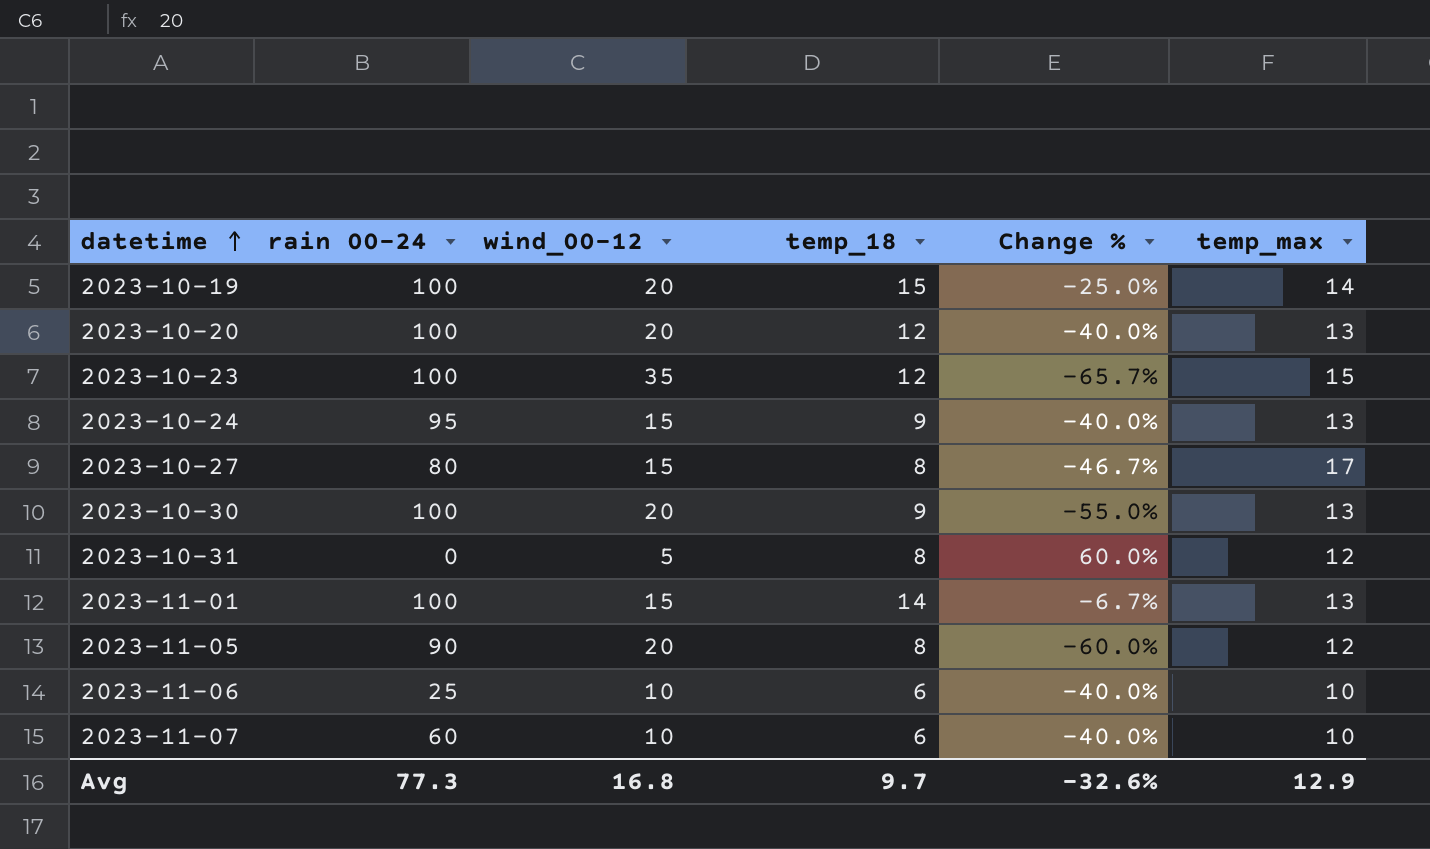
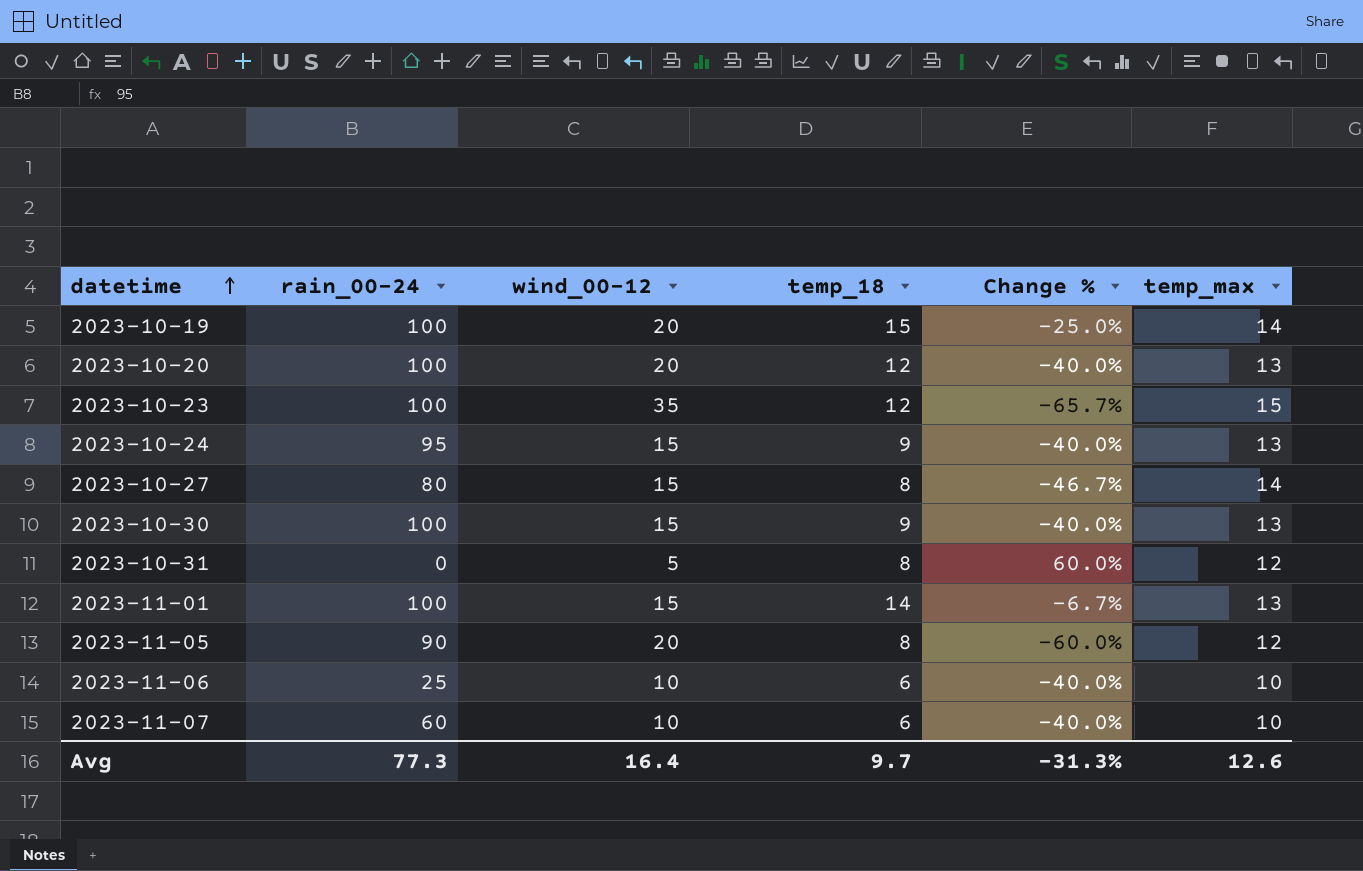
column name: rain 00-24 -> rain_00-24
2023-10-27 | temp_max: 17 -> 14
2023-10-30 | wind_00-12: 20 -> 15
2023-10-30 | Change %: -55.0% -> -40.0%
Avg | wind_00-12: 16.8 -> 16.4
Avg | Change %: -32.6% -> -31.3%
Avg | temp_max: 12.9 -> 12.6

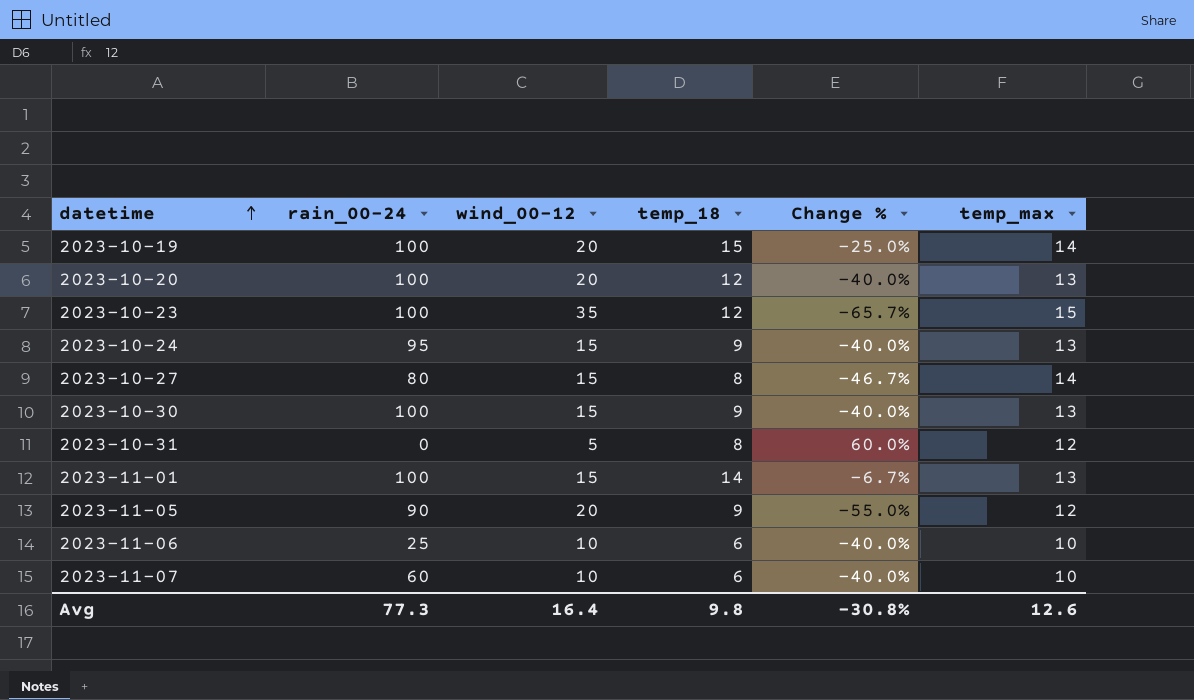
2023-11-05 | temp_18: 8 -> 9
2023-11-05 | Change %: -60.0% -> -55.0%
Avg | temp_18: 9.7 -> 9.8
Avg | Change %: -31.3% -> -30.8%

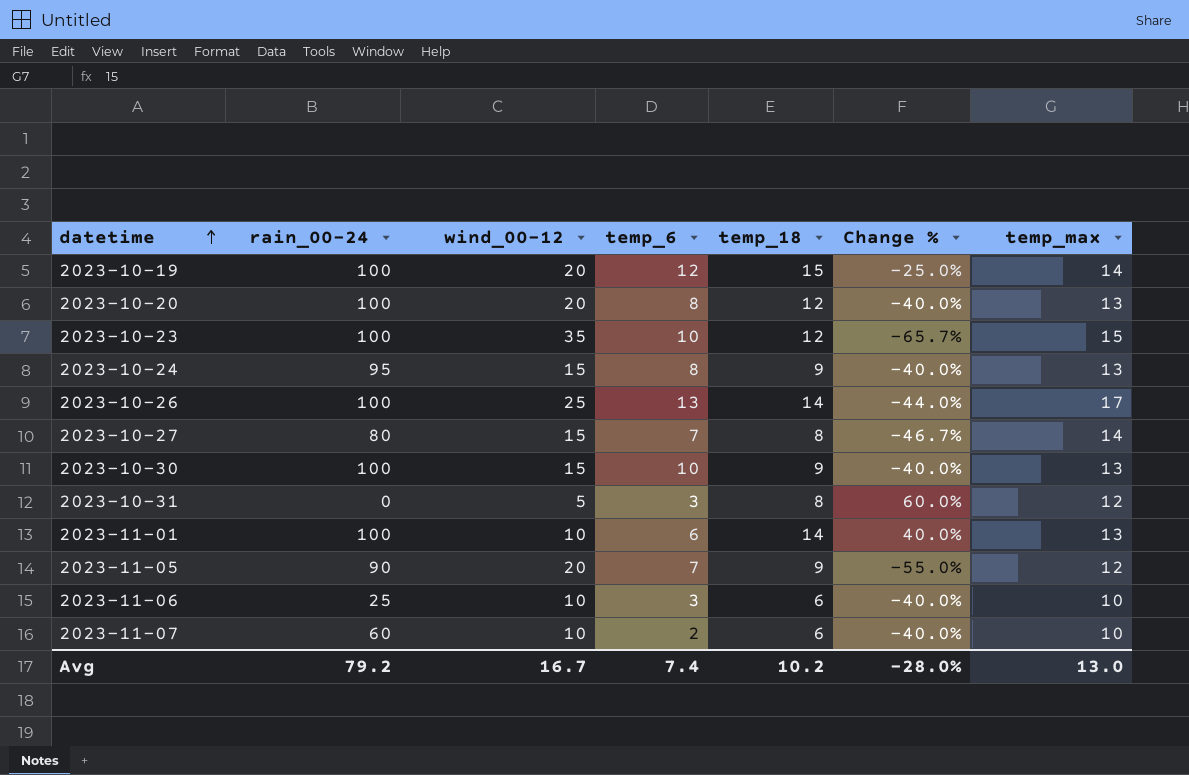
column temp_6 | position: none -> 4
row 2023-10-26: none -> 100 | 25 | 13 | 14 | -44.0% | 17
2023-11-01 | wind_00-12: 15 -> 10
2023-11-01 | Change %: -6.7% -> 40.0%
Avg | rain_00-24: 77.3 -> 79.2
Avg | wind_00-12: 16.4 -> 16.7
Avg | temp_18: 9.8 -> 10.2
Avg | Change %: -30.8% -> -28.0%
Avg | temp_max: 12.6 -> 13.0

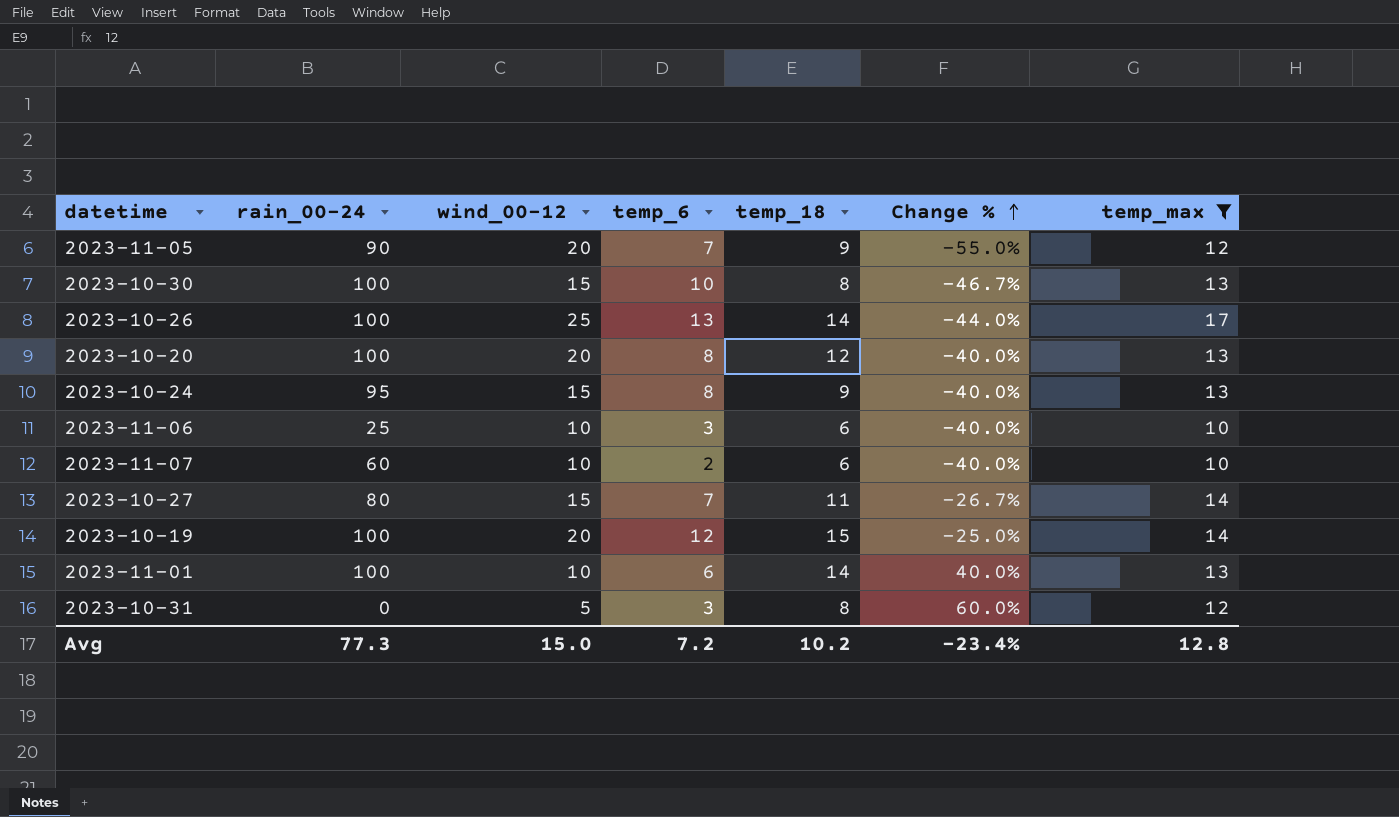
filter: none -> temp_max != 15
row order: datetime ascending -> Change % ascending
2023-10-30 | temp_18: 9 -> 8
2023-10-30 | Change %: -40.0% -> -46.7%
2023-10-27 | temp_18: 8 -> 11
2023-10-27 | Change %: -46.7% -> -26.7%
Avg | rain_00-24: 79.2 -> 77.3
Avg | wind_00-12: 16.7 -> 15.0
Avg | temp_6: 7.4 -> 7.2
Avg | Change %: -28.0% -> -23.4%
Avg | temp_max: 13.0 -> 12.8

